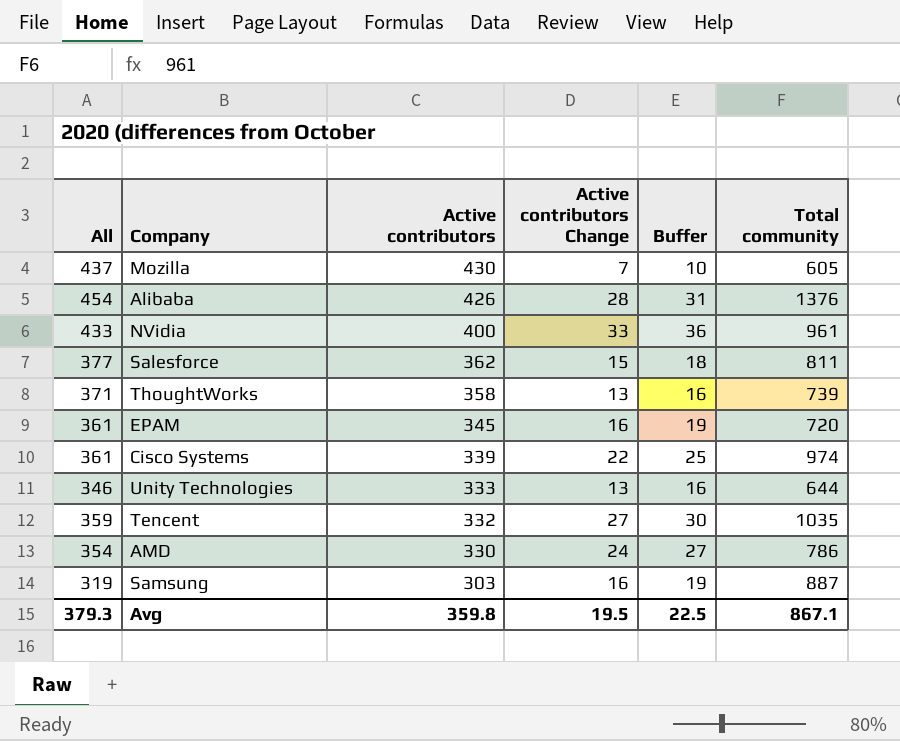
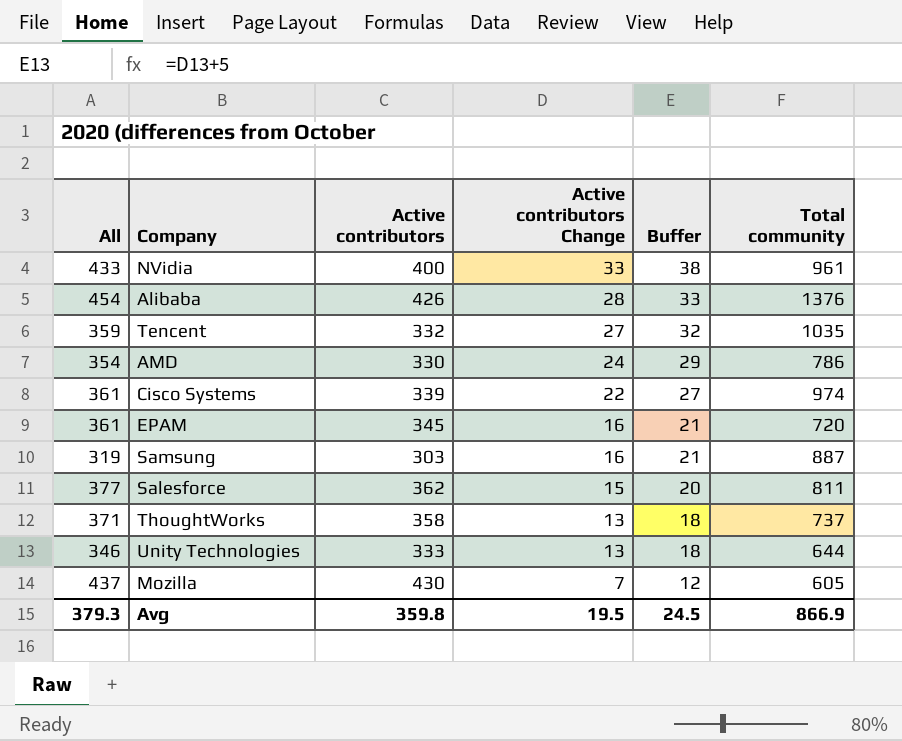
row order: Active contributors descending -> Active contributors Change descending
column Buffer | formula: [Active contributors Change] + 3 -> [Active contributors Change] + 5
ThoughtWorks | Total community: 739 -> 737
Avg | Buffer: 22.5 -> 24.5
Avg | Total community: 867.1 -> 866.9

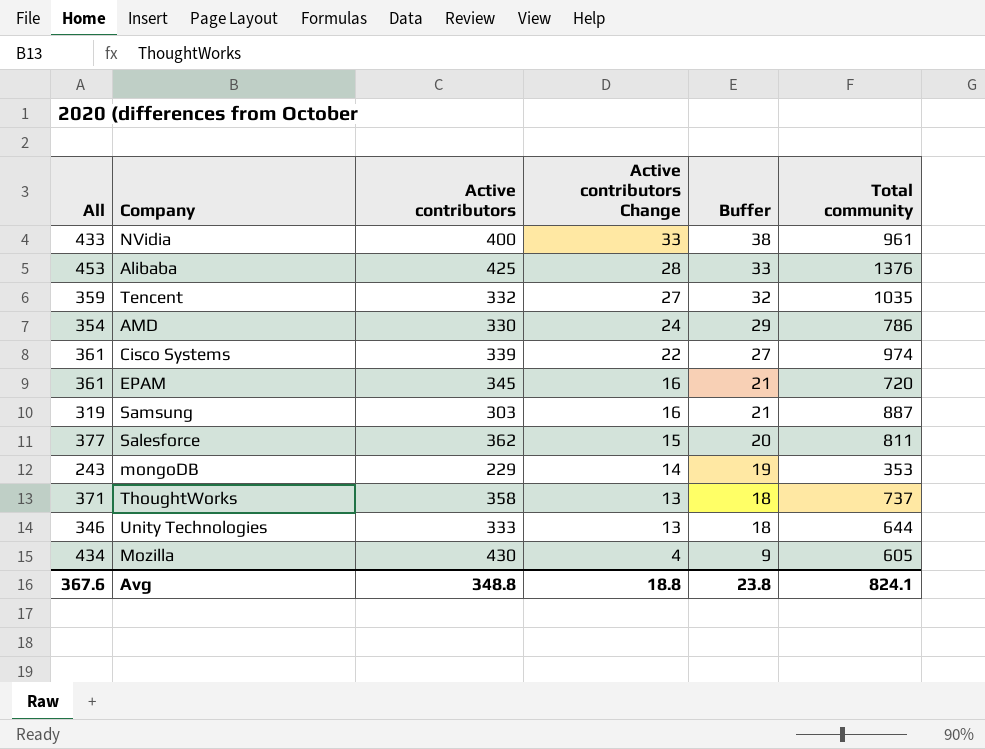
Alibaba | All: 454 -> 453
Alibaba | Active contributors: 426 -> 425
row mongoDB: none -> 243 | 229 | 14 | 19 | 353
Mozilla | All: 437 -> 434
Mozilla | Active contributors Change: 7 -> 4
Mozilla | Buffer: 12 -> 9
Avg | All: 379.3 -> 367.6
Avg | Active contributors: 359.8 -> 348.8
Avg | Active contributors Change: 19.5 -> 18.8
Avg | Buffer: 24.5 -> 23.8
Avg | Total community: 866.9 -> 824.1

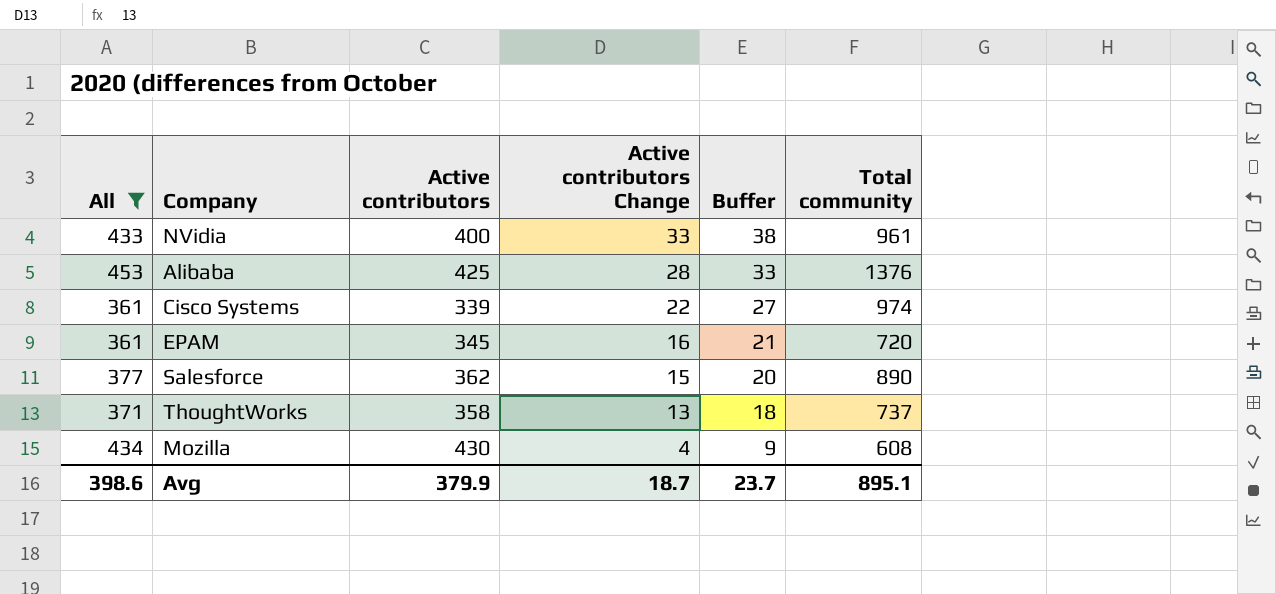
filter: none -> All >= 361
Salesforce | Total community: 811 -> 890
Mozilla | Total community: 605 -> 608
Avg | All: 367.6 -> 398.6
Avg | Active contributors: 348.8 -> 379.9
Avg | Active contributors Change: 18.8 -> 18.7
Avg | Buffer: 23.8 -> 23.7
Avg | Total community: 824.1 -> 895.1

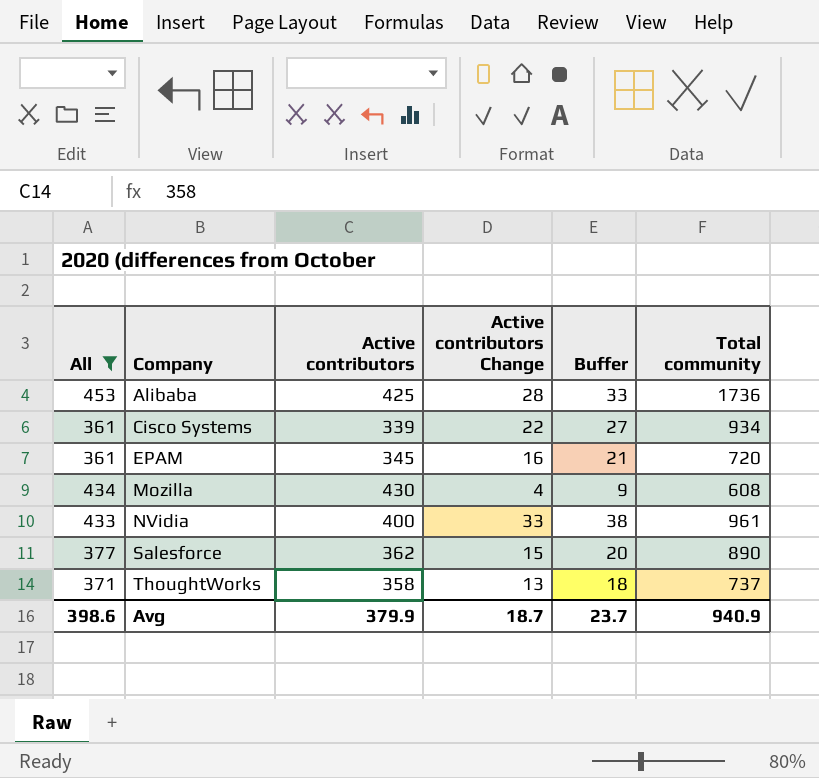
row order: Active contributors Change descending -> Company ascending
Alibaba | Total community: 1376 -> 1736
Cisco Systems | Total community: 974 -> 934
Avg | Total community: 895.1 -> 940.9

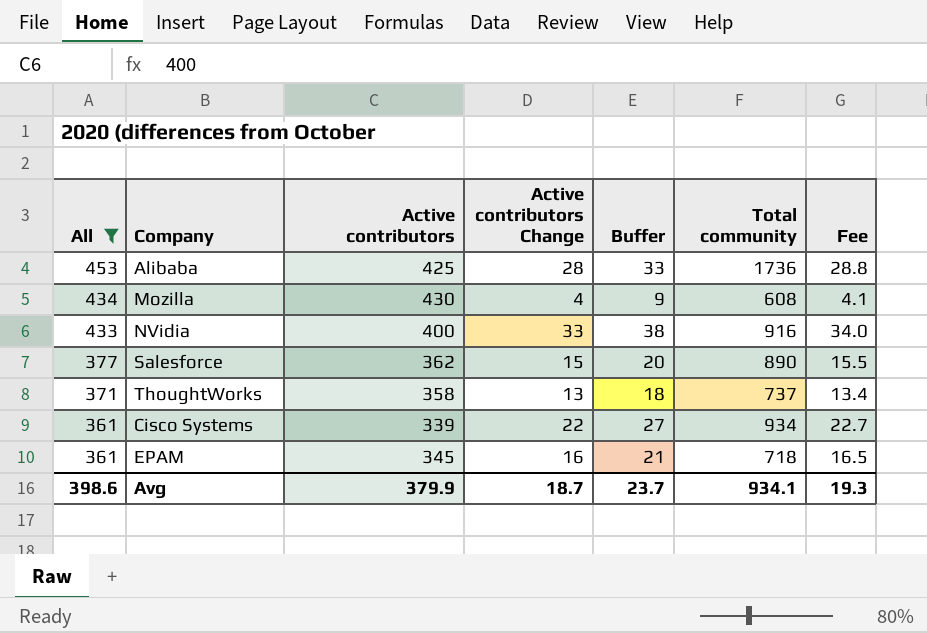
row order: Company ascending -> All descending
column Fee | formula: none -> [Active contributors Change] * 1.03
NVidia | Total community: 961 -> 916
EPAM | Total community: 720 -> 718
Avg | Total community: 940.9 -> 934.1

